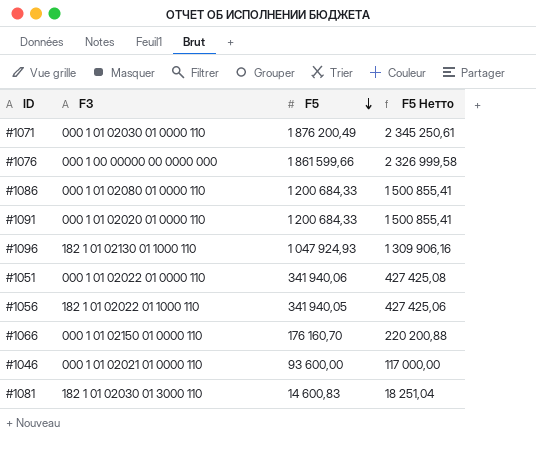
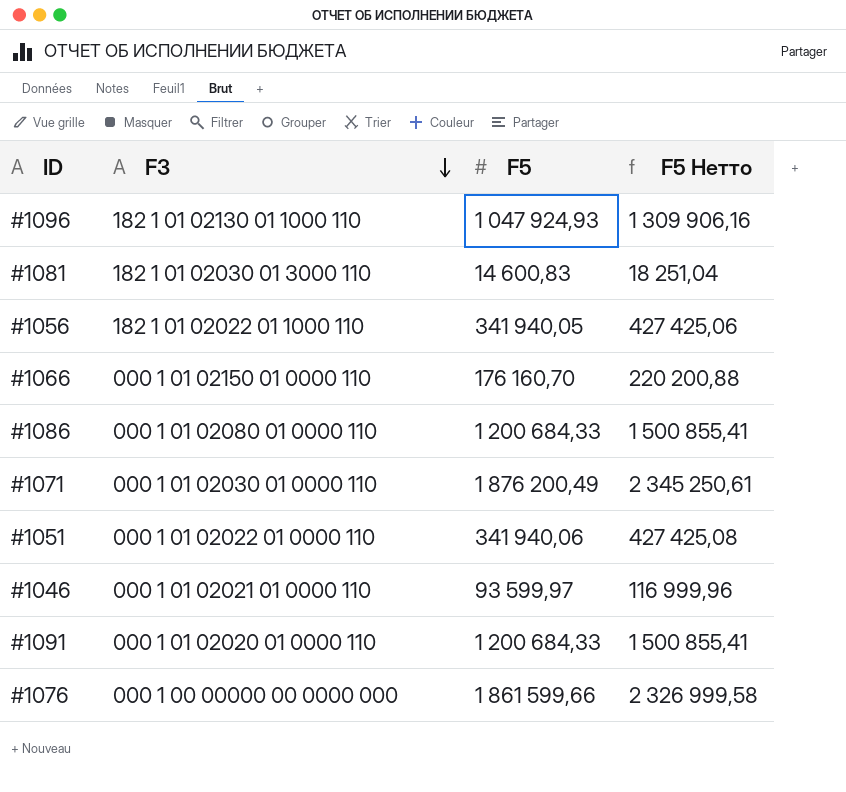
row order: F5 descending -> F3 descending
#1046 | F5: 93 600,00 -> 93 599,97
#1046 | F5 Нетто: 117 000,00 -> 116 999,96

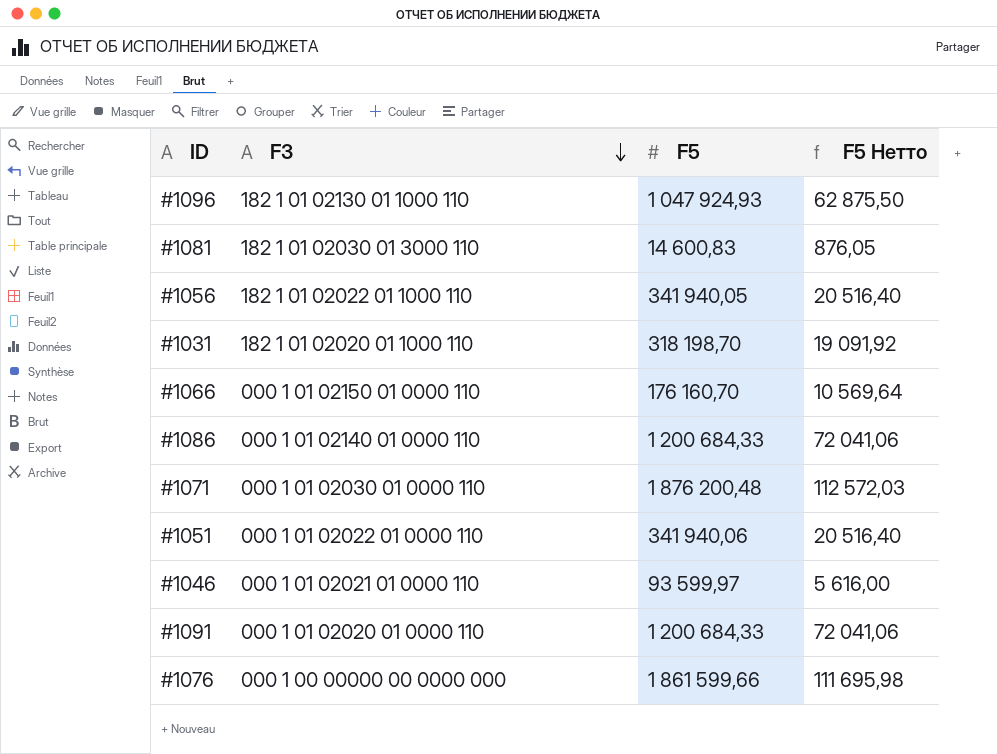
column F5 Нетто | formula: [F5] * 1,25 -> [F5] * 0,06
row #1031: none -> 182 1 01 02020 01 1000 110 | 318 198,70 | 19 091,92
#1086 | F3: 000 1 01 02080 01 0000 110 -> 000 1 01 02140 01 0000 110
#1071 | F5: 1 876 200,49 -> 1 876 200,48

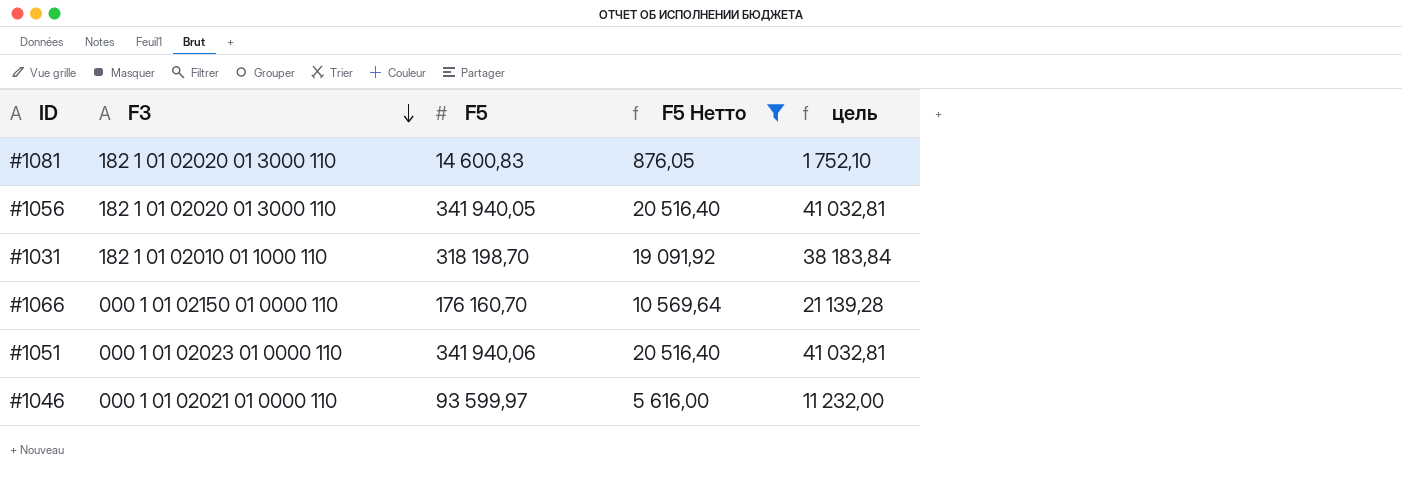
filter: none -> F5 Нетто <= 20 516,40
column цель | formula: none -> [F5] * 0,12
#1081 | F3: 182 1 01 02030 01 3000 110 -> 182 1 01 02020 01 3000 110
#1056 | F3: 182 1 01 02022 01 1000 110 -> 182 1 01 02020 01 3000 110
#1031 | F3: 182 1 01 02020 01 1000 110 -> 182 1 01 02010 01 1000 110
#1051 | F3: 000 1 01 02022 01 0000 110 -> 000 1 01 02023 01 0000 110

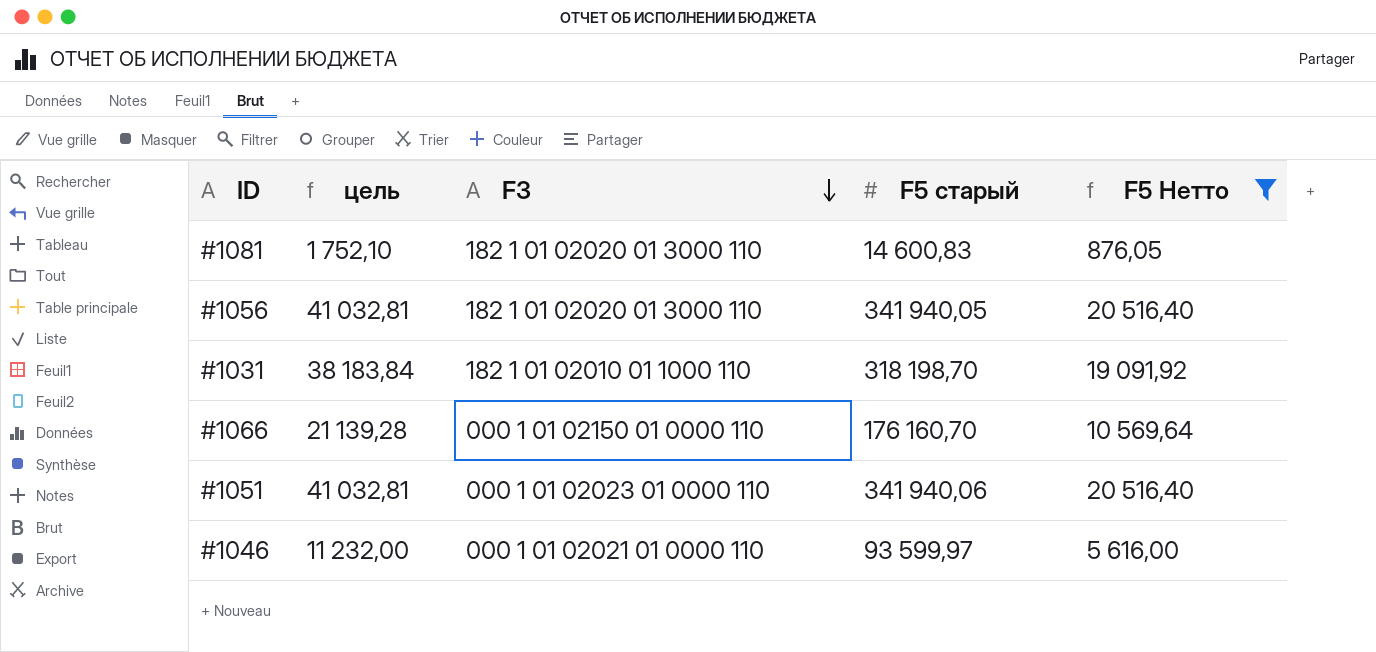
column цель | position: 5 -> 2
column name: F5 -> F5 старый

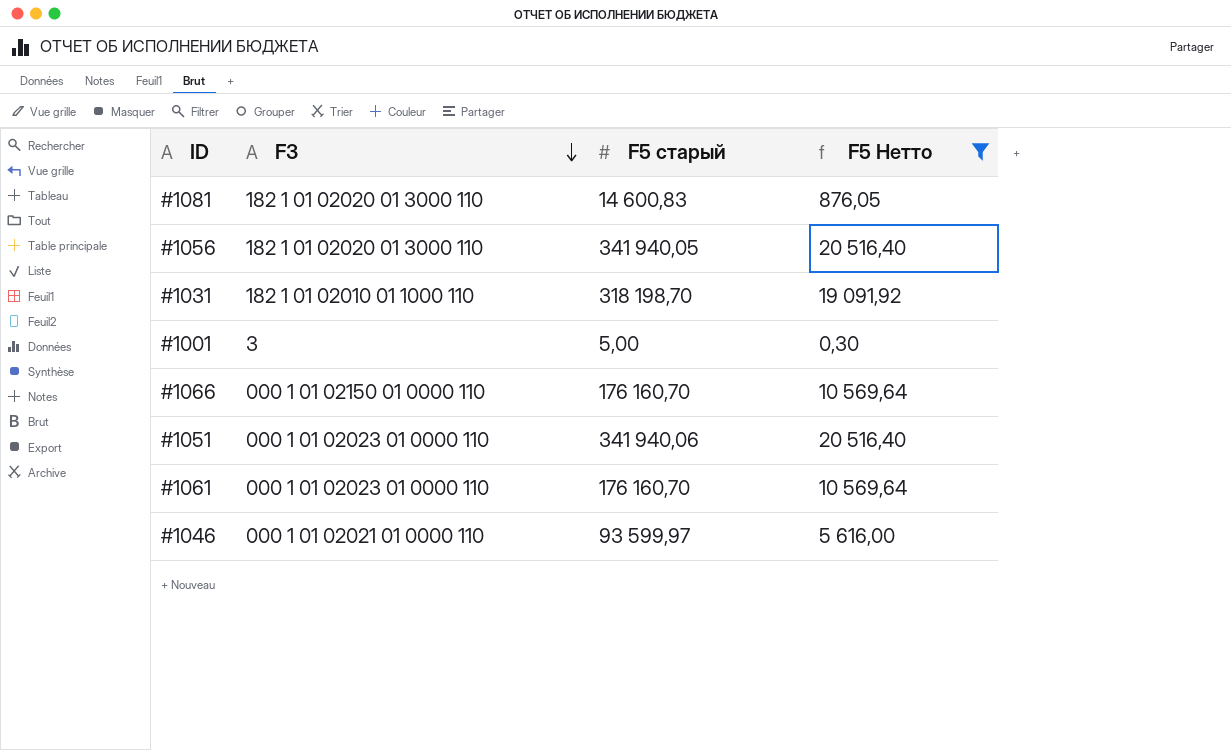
column цель | formula: [F5 старый] * 0,12 -> none
row #1001: none -> 3 | 5,00 | 0,30
row #1061: none -> 000 1 01 02023 01 0000 110 | 176 160,70 | 10 569,64

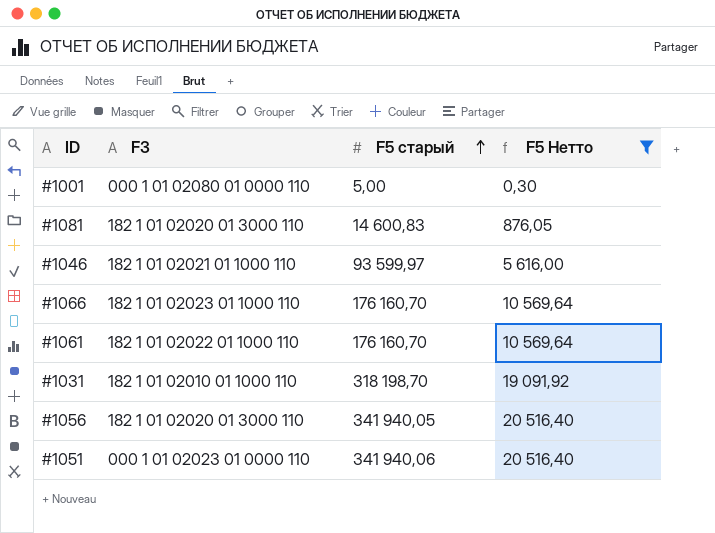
row order: F3 descending -> F5 старый ascending
#1001 | F3: 3 -> 000 1 01 02080 01 0000 110
#1046 | F3: 000 1 01 02021 01 0000 110 -> 182 1 01 02021 01 1000 110
#1066 | F3: 000 1 01 02150 01 0000 110 -> 182 1 01 02023 01 1000 110
#1061 | F3: 000 1 01 02023 01 0000 110 -> 182 1 01 02022 01 1000 110

